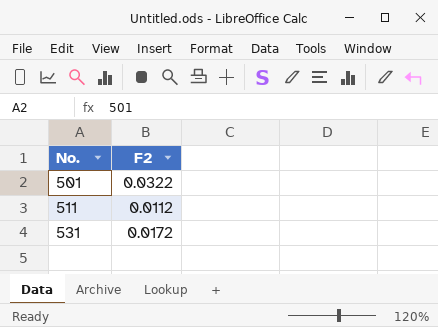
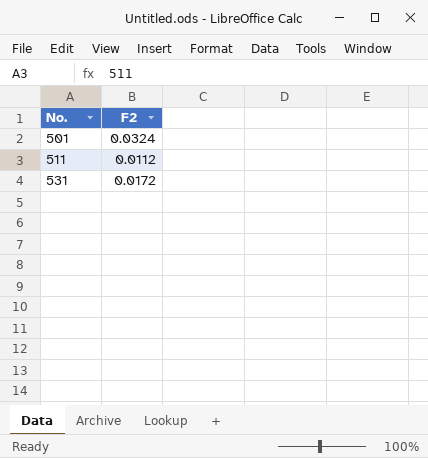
501 | F2: 0.0322 -> 0.0324

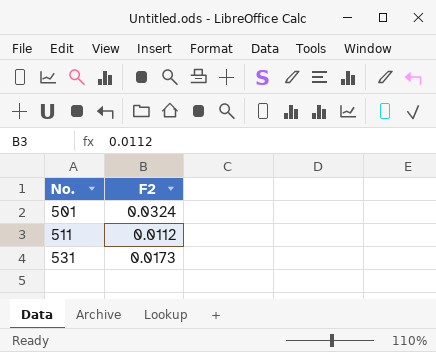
531 | F2: 0.0172 -> 0.0173

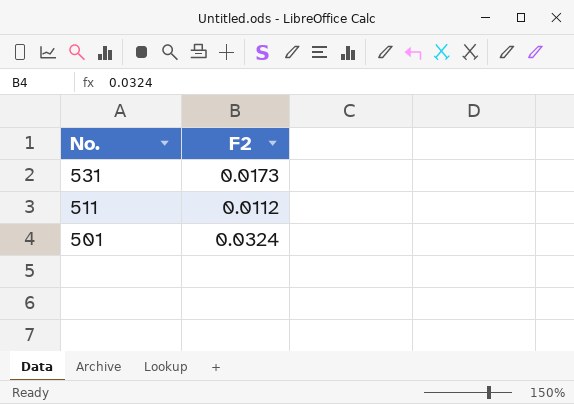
row order: No. ascending -> No. descending

